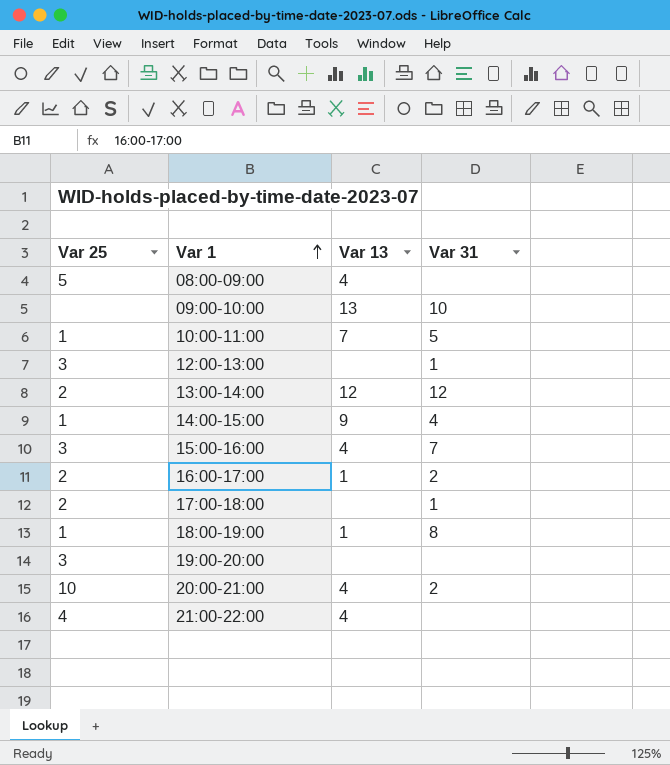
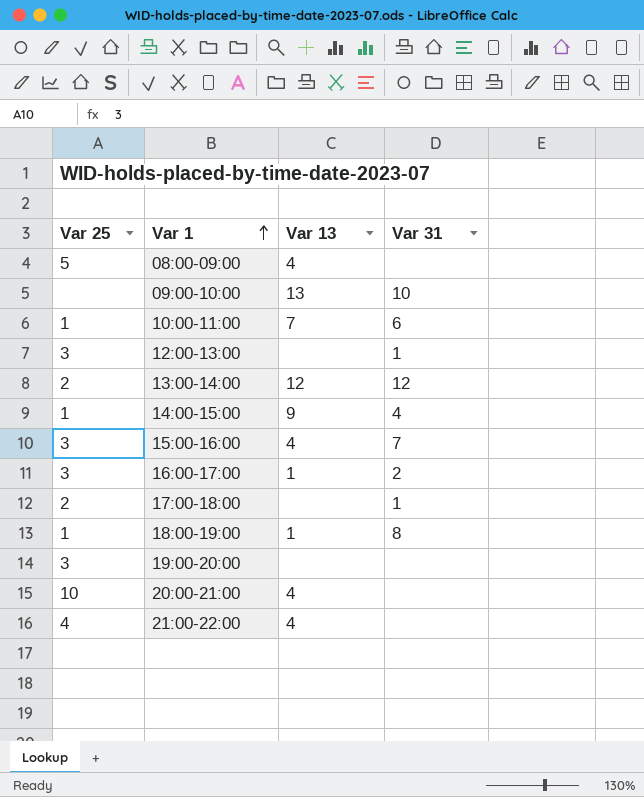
10:00-11:00 | Var 31: 5 -> 6
16:00-17:00 | Var 25: 2 -> 3
20:00-21:00 | Var 31: 2 -> none

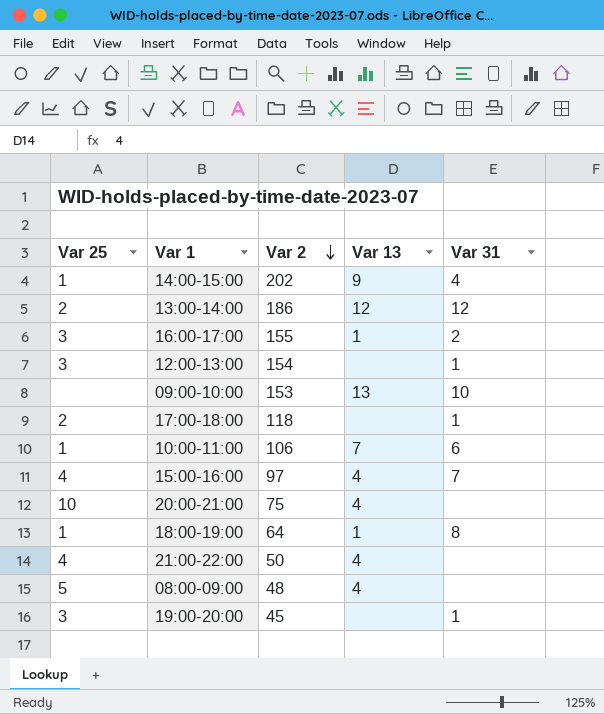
row order: Var 1 ascending -> Var 2 descending
column Var 2 | position: none -> 3
15:00-16:00 | Var 25: 3 -> 4
19:00-20:00 | Var 31: none -> 1

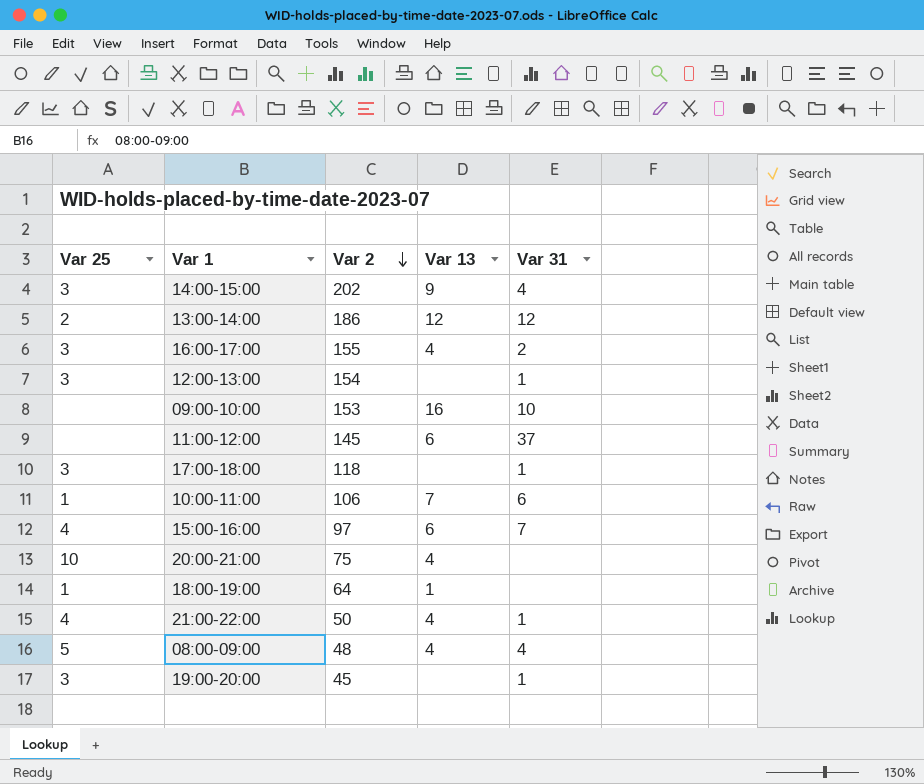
14:00-15:00 | Var 25: 1 -> 3
16:00-17:00 | Var 13: 1 -> 4
09:00-10:00 | Var 13: 13 -> 16
row 11:00-12:00: none -> none | 145 | 6 | 37
17:00-18:00 | Var 25: 2 -> 3
15:00-16:00 | Var 13: 4 -> 6
18:00-19:00 | Var 31: 8 -> none
21:00-22:00 | Var 31: none -> 1
08:00-09:00 | Var 31: none -> 4

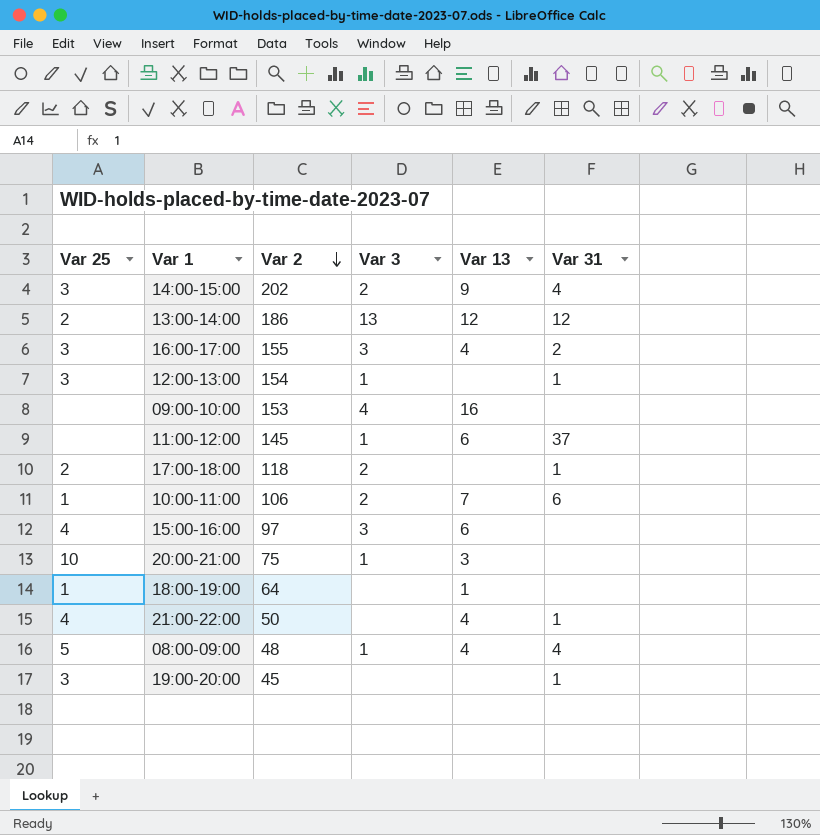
column Var 3 | position: none -> 4
09:00-10:00 | Var 31: 10 -> none
17:00-18:00 | Var 25: 3 -> 2
15:00-16:00 | Var 31: 7 -> none
20:00-21:00 | Var 13: 4 -> 3

